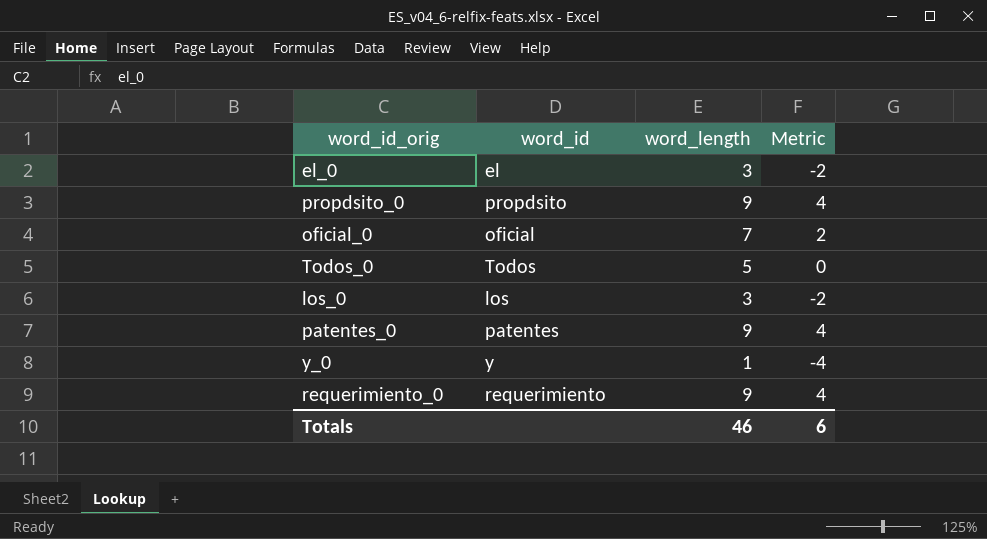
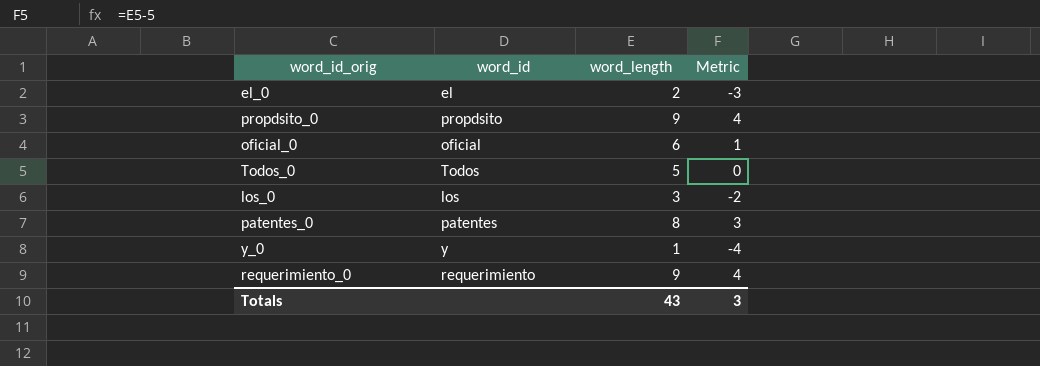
el_0 | word_length: 3 -> 2
el_0 | Metric: -2 -> -3
oficial_0 | word_length: 7 -> 6
oficial_0 | Metric: 2 -> 1
patentes_0 | word_length: 9 -> 8
patentes_0 | Metric: 4 -> 3
Totals | word_length: 46 -> 43
Totals | Metric: 6 -> 3

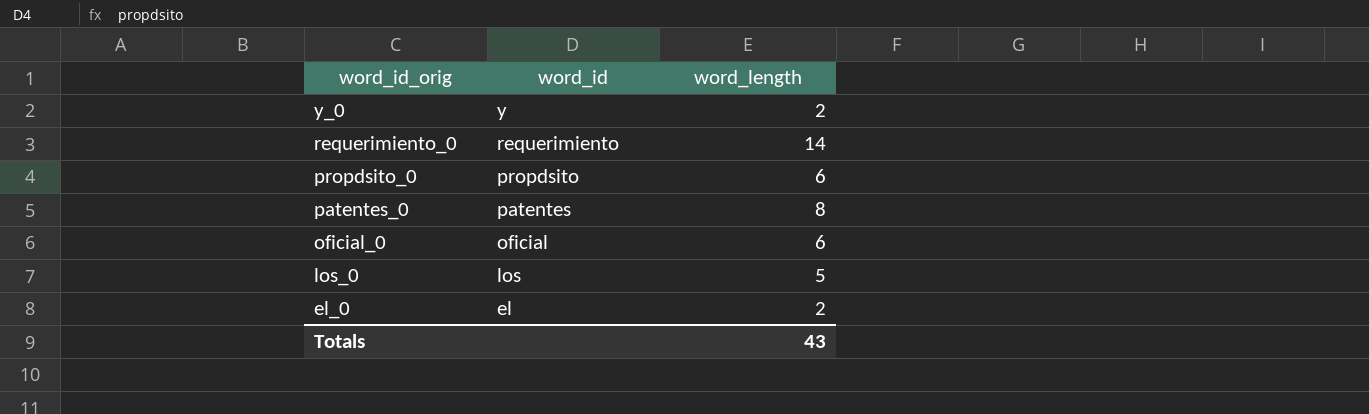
row order: none -> word_id_orig descending
column Metric | formula: [word_length] - 5 -> none
row Todos_0: Todos | 5 | 0 -> none
y_0 | word_length: 1 -> 2
requerimiento_0 | word_length: 9 -> 14
propdsito_0 | word_length: 9 -> 6
los_0 | word_length: 3 -> 5

